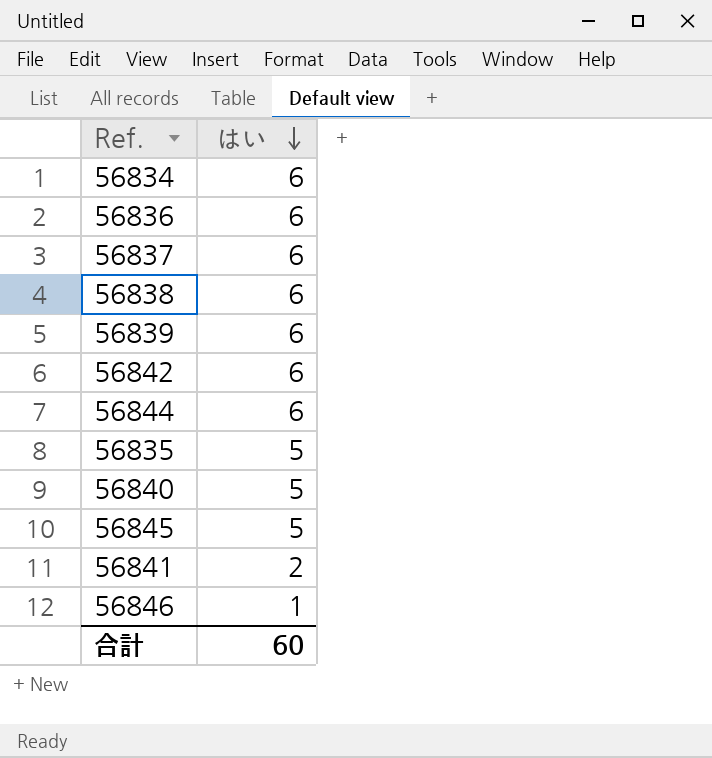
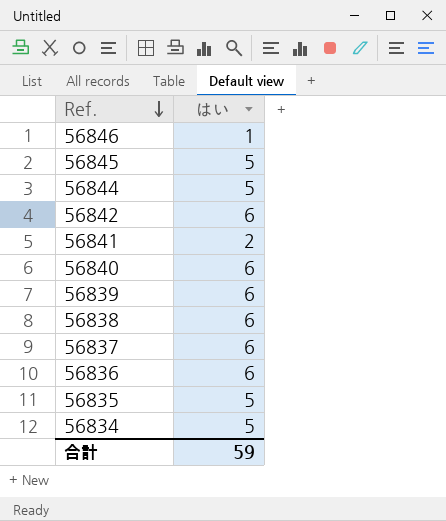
row order: はい descending -> Ref. descending
56844 | はい: 6 -> 5
56840 | はい: 5 -> 6
56834 | はい: 6 -> 5
合計 | はい: 60 -> 59

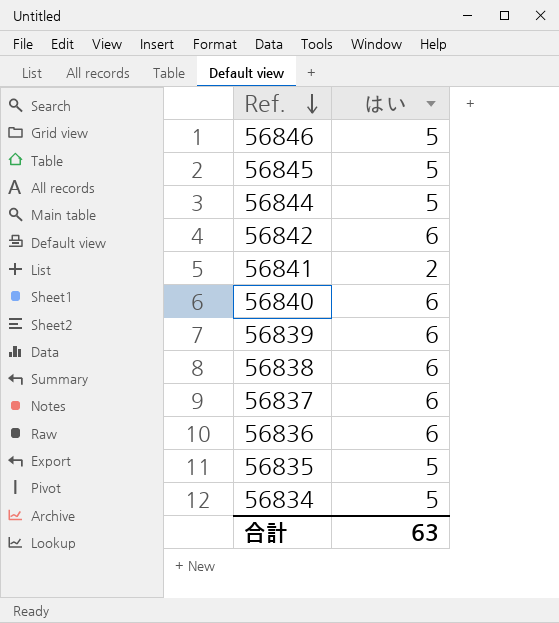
56846 | はい: 1 -> 5
合計 | はい: 59 -> 63

